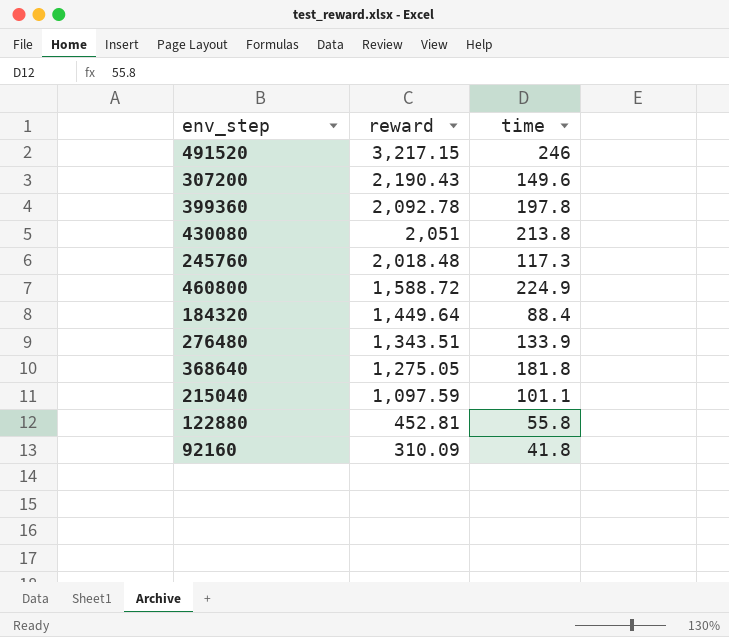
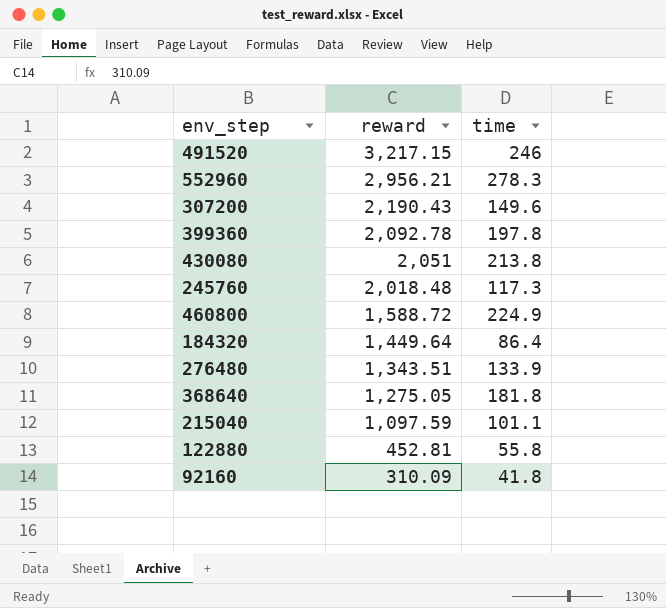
row 552960: none -> 2,956.21 | 278.3
184320 | time: 88.4 -> 86.4

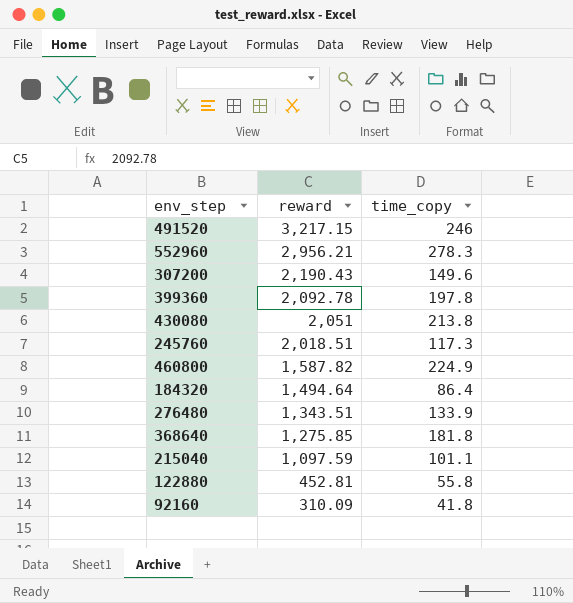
column name: time -> time_copy
245760 | reward: 2,018.48 -> 2,018.51
460800 | reward: 1,588.72 -> 1,587.82
184320 | reward: 1,449.64 -> 1,494.64
368640 | reward: 1,275.05 -> 1,275.85

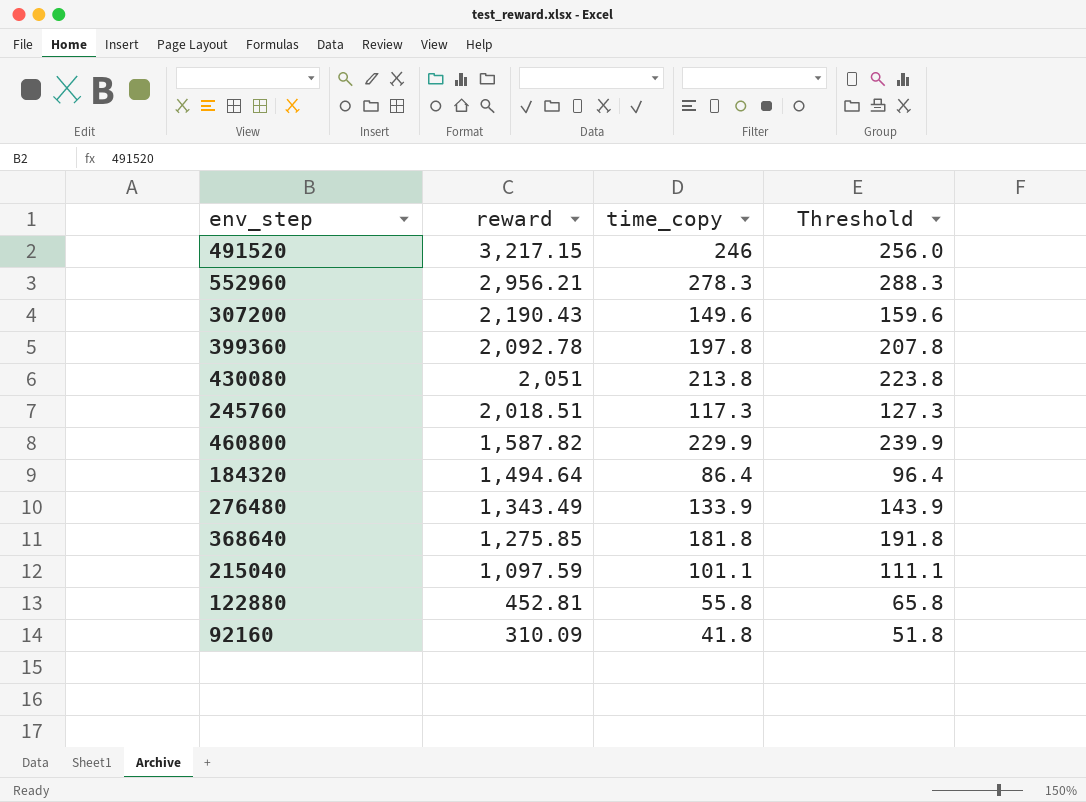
column Threshold | formula: none -> [time_copy] + 10
460800 | time_copy: 224.9 -> 229.9
276480 | reward: 1,343.51 -> 1,343.49

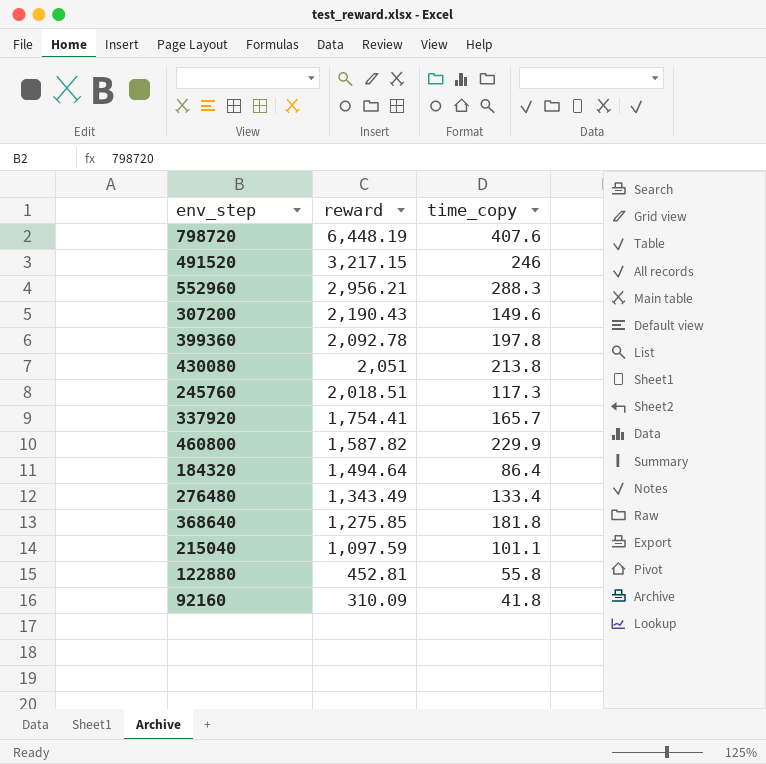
column Threshold | formula: [time_copy] + 10 -> none
row 798720: none -> 6,448.19 | 407.6
552960 | time_copy: 278.3 -> 288.3
row 337920: none -> 1,754.41 | 165.7
276480 | time_copy: 133.9 -> 133.4

